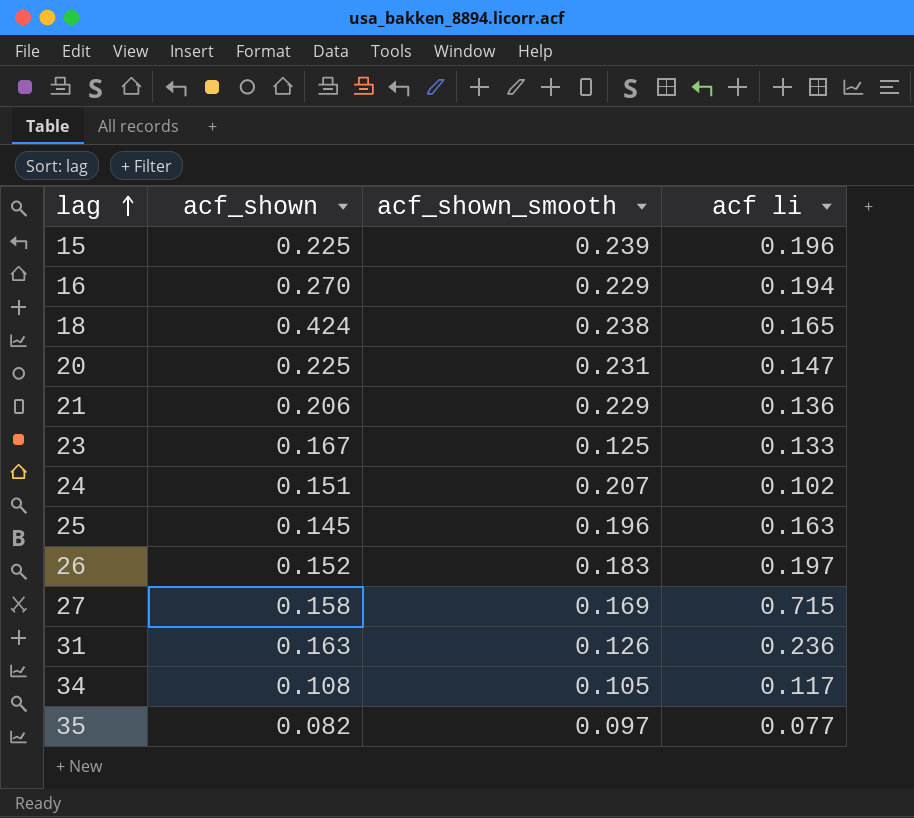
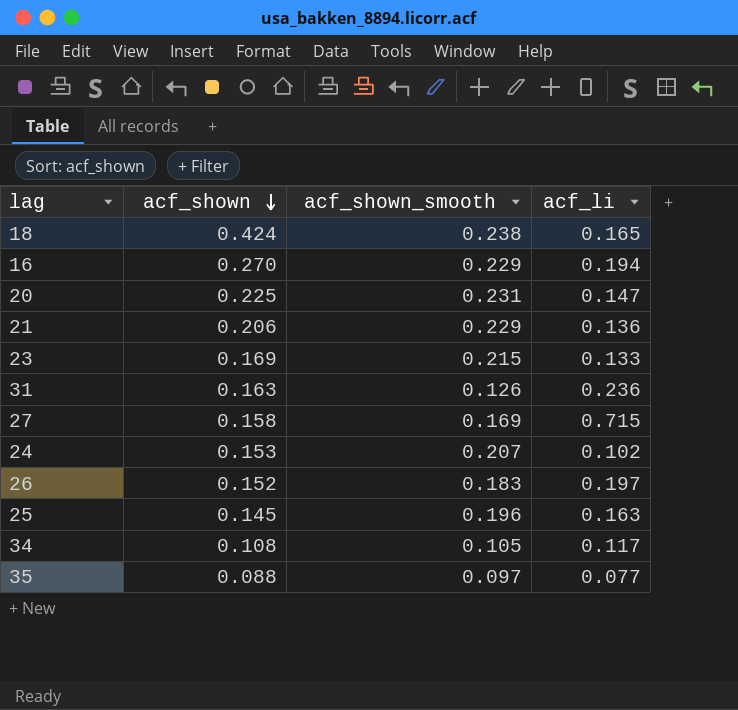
row order: lag ascending -> acf_shown descending
column name: acf li -> acf_li
row 15: 0.225 | 0.239 | 0.196 -> none
23 | acf_shown: 0.167 -> 0.169
23 | acf_shown_smooth: 0.125 -> 0.215
24 | acf_shown: 0.151 -> 0.153
35 | acf_shown: 0.082 -> 0.088

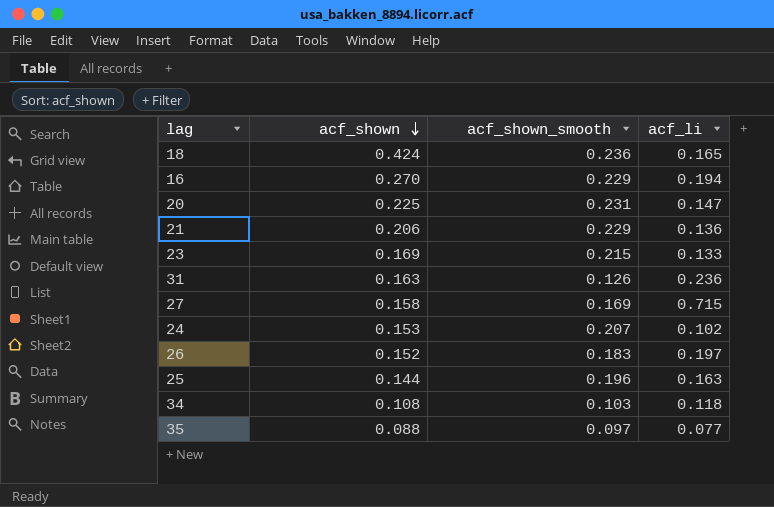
18 | acf_shown_smooth: 0.238 -> 0.236
25 | acf_shown: 0.145 -> 0.144
34 | acf_shown_smooth: 0.105 -> 0.103
34 | acf_li: 0.117 -> 0.118

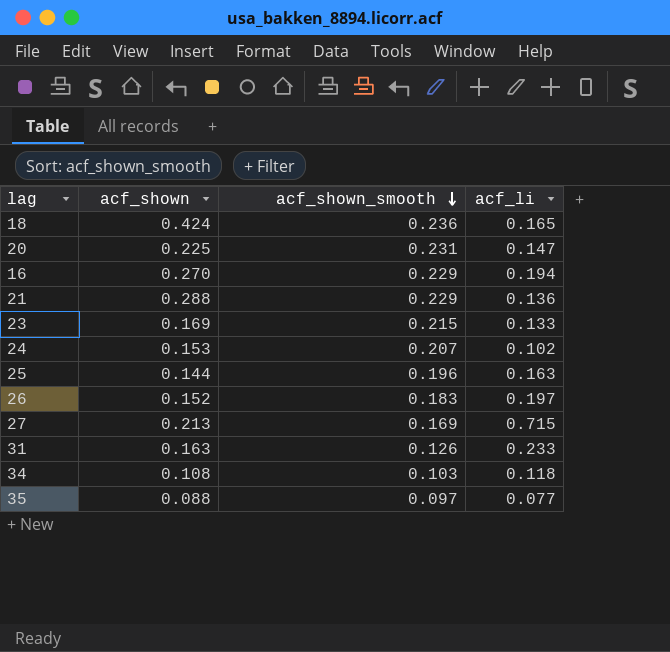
row order: acf_shown descending -> acf_shown_smooth descending
21 | acf_shown: 0.206 -> 0.288
27 | acf_shown: 0.158 -> 0.213
31 | acf_li: 0.236 -> 0.233

